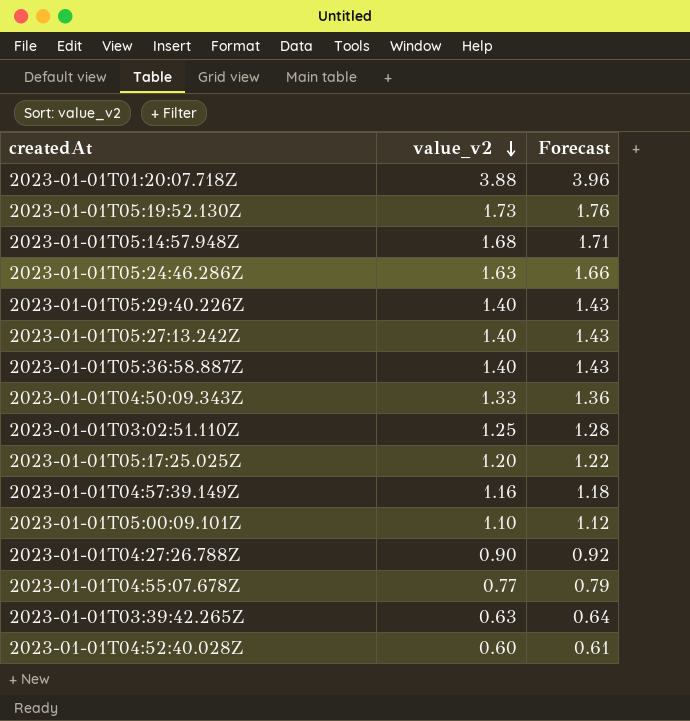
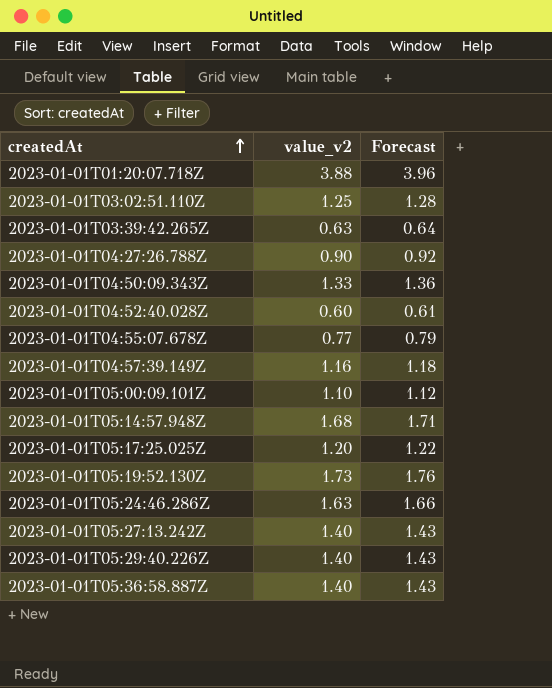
row order: value_v2 descending -> createdAt ascending

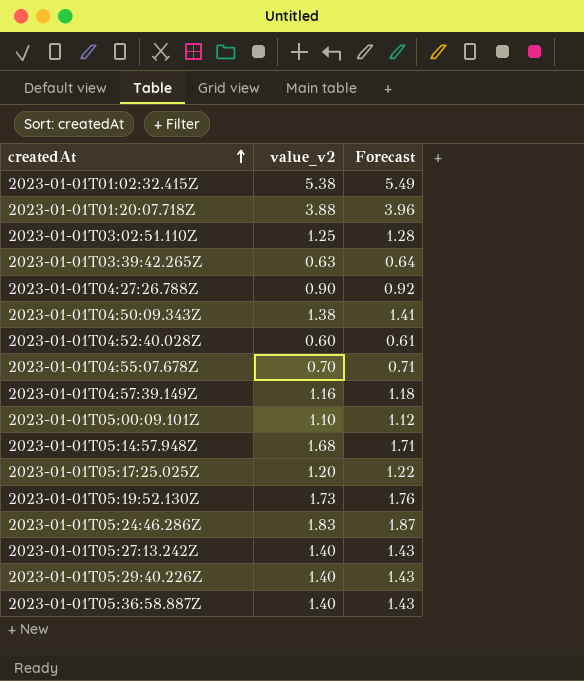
row 2023-01-01T01:02:32.415Z: none -> 5.38 | 5.49
2023-01-01T04:50:09.343Z | value_v2: 1.33 -> 1.38
2023-01-01T04:50:09.343Z | Forecast: 1.36 -> 1.41
2023-01-01T04:55:07.678Z | value_v2: 0.77 -> 0.70
2023-01-01T04:55:07.678Z | Forecast: 0.79 -> 0.71
2023-01-01T05:24:46.286Z | value_v2: 1.63 -> 1.83
2023-01-01T05:24:46.286Z | Forecast: 1.66 -> 1.87

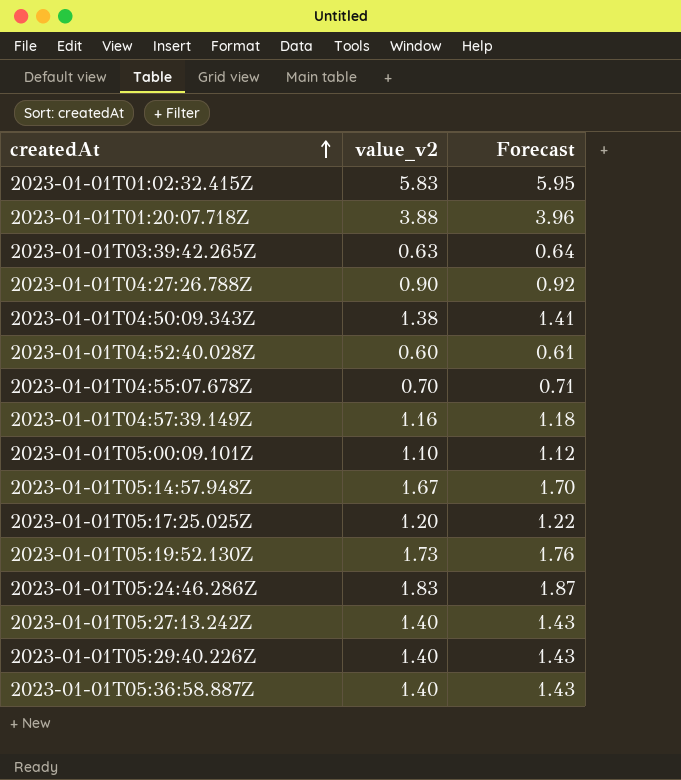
row 2023-01-01T03:02:51.110Z: 1.25 | 1.28 -> none
2023-01-01T01:02:32.415Z | value_v2: 5.38 -> 5.83
2023-01-01T01:02:32.415Z | Forecast: 5.49 -> 5.95
2023-01-01T05:14:57.948Z | value_v2: 1.68 -> 1.67
2023-01-01T05:14:57.948Z | Forecast: 1.71 -> 1.70

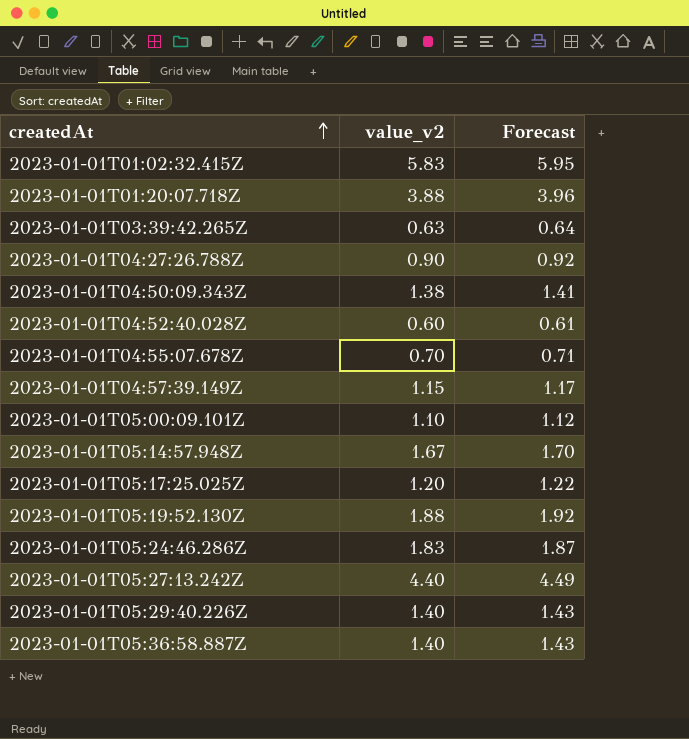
2023-01-01T04:57:39.149Z | value_v2: 1.16 -> 1.15
2023-01-01T04:57:39.149Z | Forecast: 1.18 -> 1.17
2023-01-01T05:19:52.130Z | value_v2: 1.73 -> 1.88
2023-01-01T05:19:52.130Z | Forecast: 1.76 -> 1.92
2023-01-01T05:27:13.242Z | value_v2: 1.40 -> 4.40
2023-01-01T05:27:13.242Z | Forecast: 1.43 -> 4.49

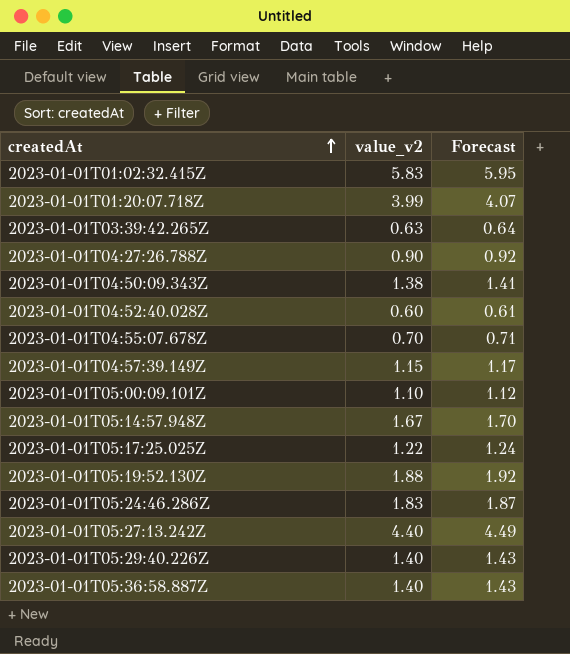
2023-01-01T01:20:07.718Z | value_v2: 3.88 -> 3.99
2023-01-01T01:20:07.718Z | Forecast: 3.96 -> 4.07
2023-01-01T05:17:25.025Z | value_v2: 1.20 -> 1.22
2023-01-01T05:17:25.025Z | Forecast: 1.22 -> 1.24

